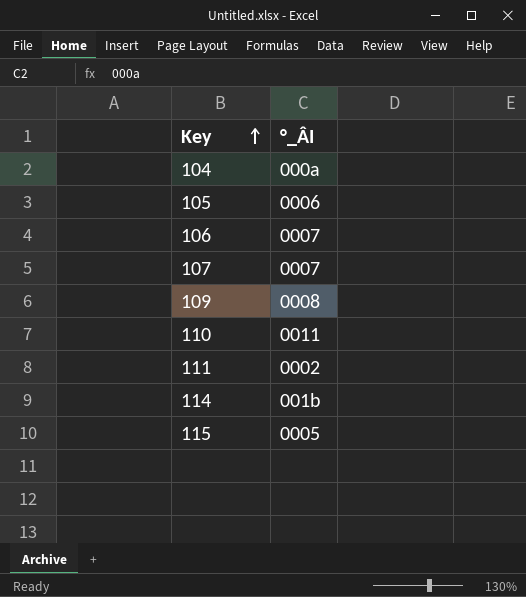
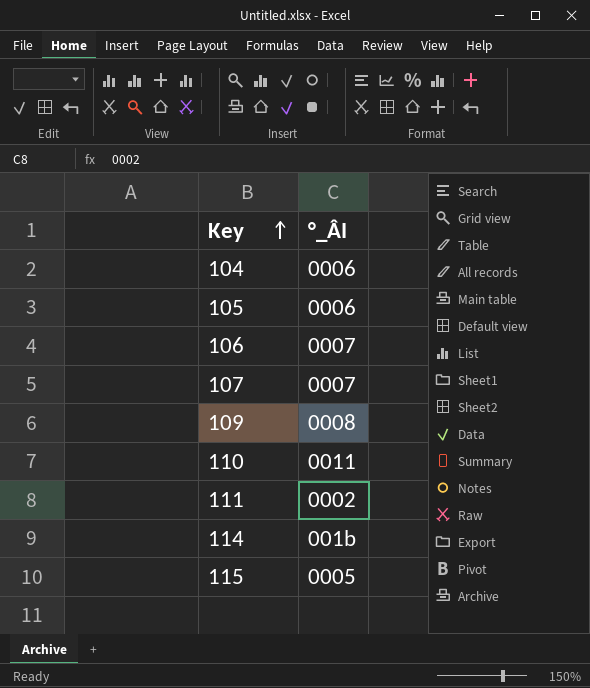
104 | °_ÂI: 000a -> 0006

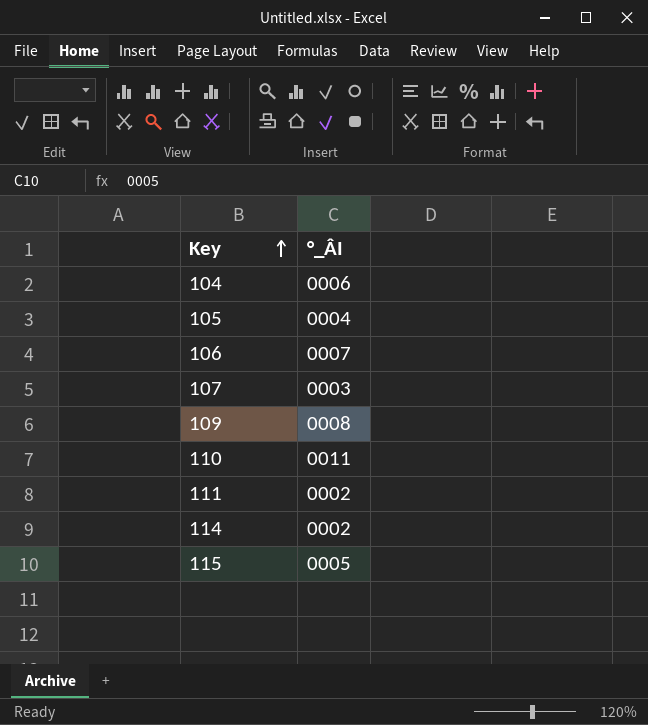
105 | °_ÂI: 0006 -> 0004
107 | °_ÂI: 0007 -> 0003
114 | °_ÂI: 001b -> 0002

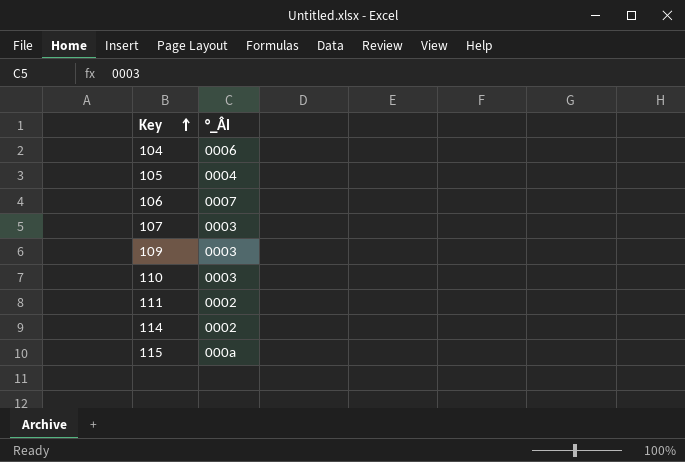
109 | °_ÂI: 0008 -> 0003
110 | °_ÂI: 0011 -> 0003
115 | °_ÂI: 0005 -> 000a

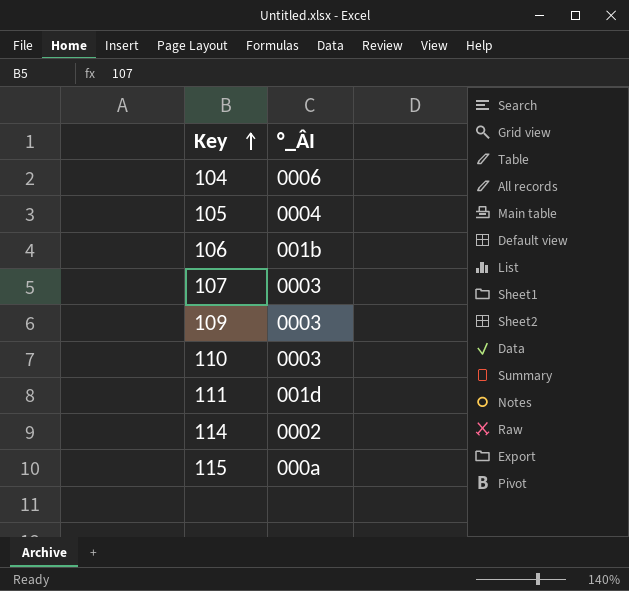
106 | °_ÂI: 0007 -> 001b
111 | °_ÂI: 0002 -> 001d

